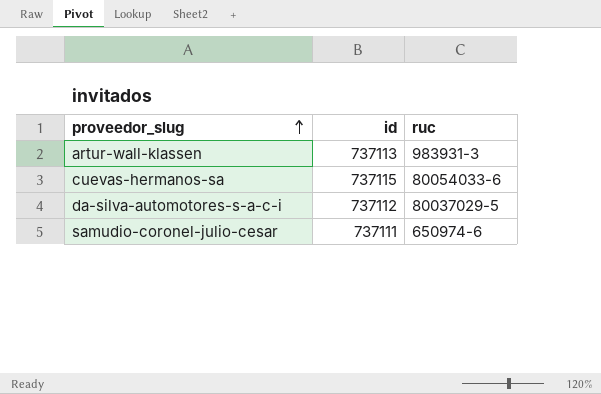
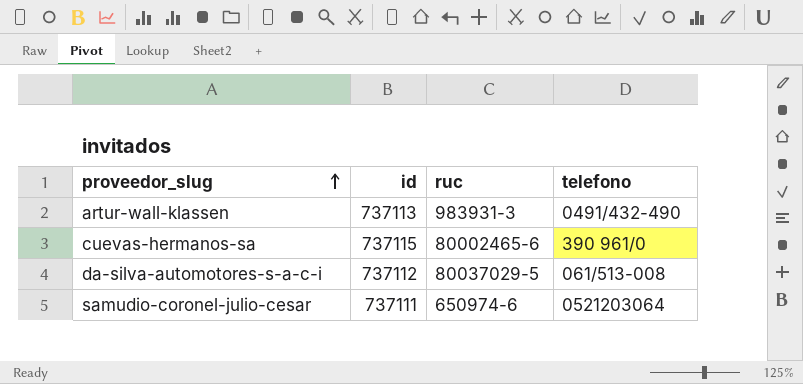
column telefono | position: none -> 4
cuevas-hermanos-sa | ruc: 80054033-6 -> 80002465-6

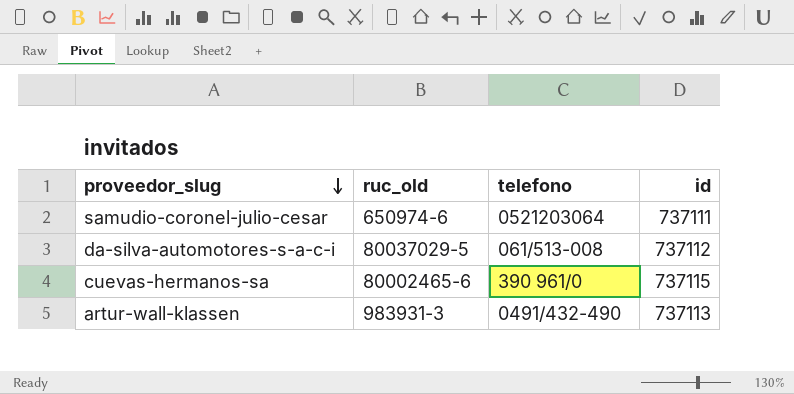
row order: proveedor_slug ascending -> proveedor_slug descending
column name: ruc -> ruc_old
column id | position: 2 -> 4

